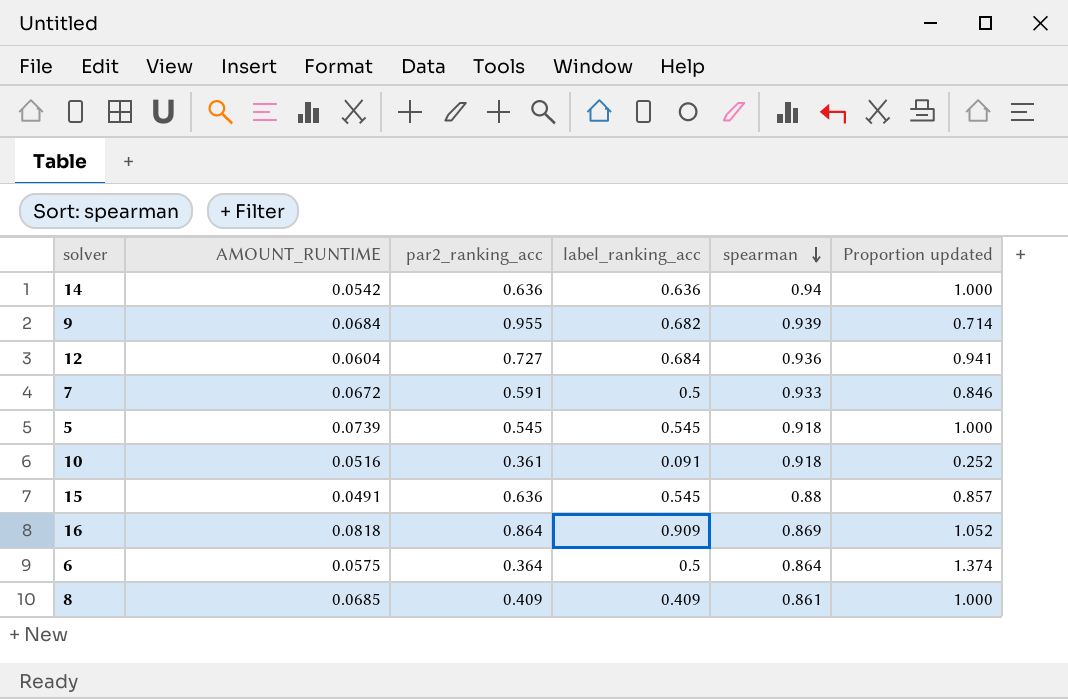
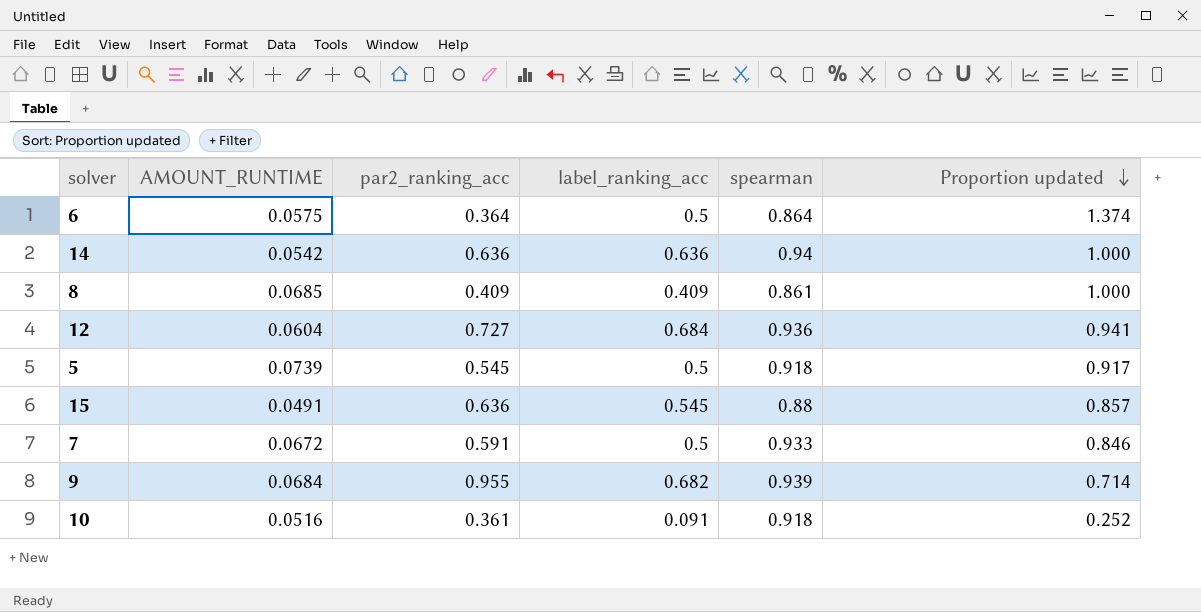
row order: spearman descending -> Proportion updated descending
row 16: 0.0818 | 0.864 | 0.909 | 0.869 | 1.052 -> none
5 | label_ranking_acc: 0.545 -> 0.5
5 | Proportion updated: 1.000 -> 0.917

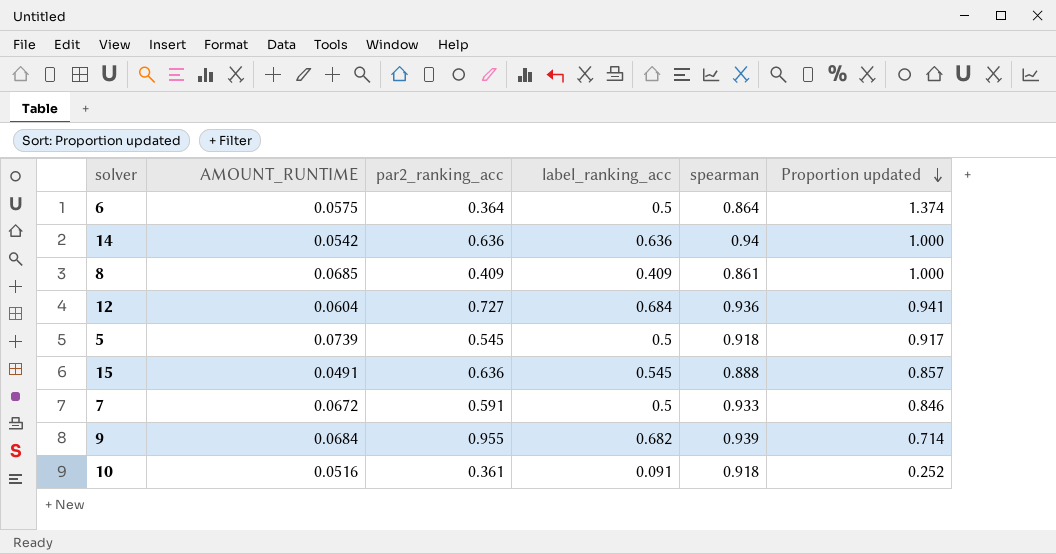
15 | spearman: 0.88 -> 0.888

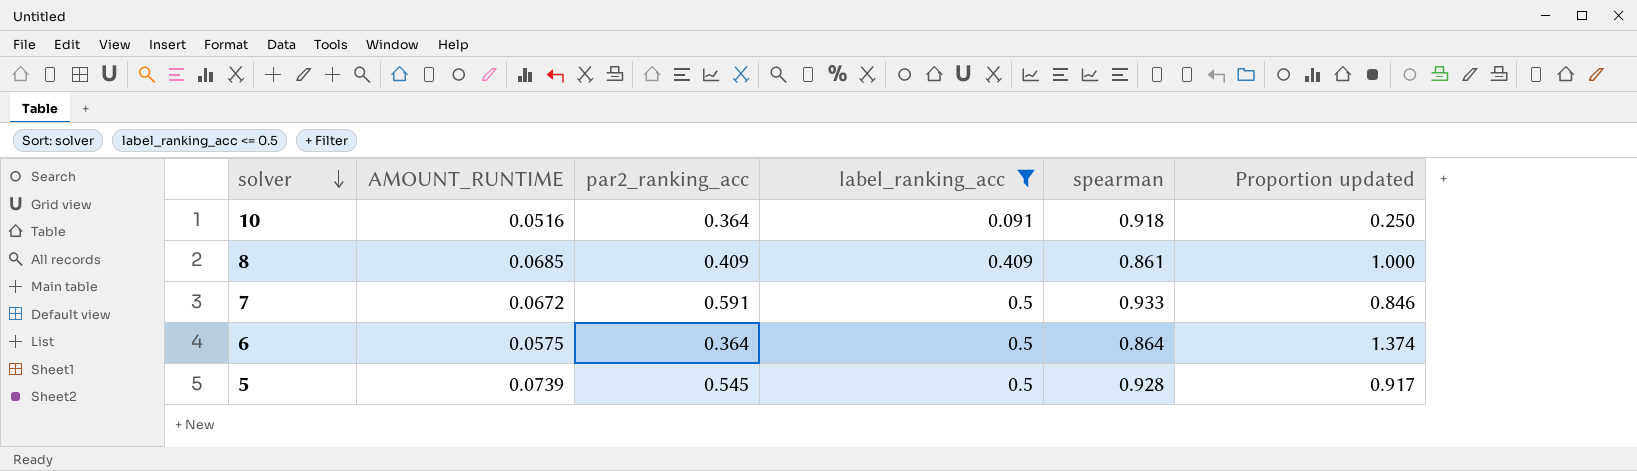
filter: none -> label_ranking_acc <= 0.5
row order: Proportion updated descending -> solver descending
10 | par2_ranking_acc: 0.361 -> 0.364
10 | Proportion updated: 0.252 -> 0.250
5 | spearman: 0.918 -> 0.928

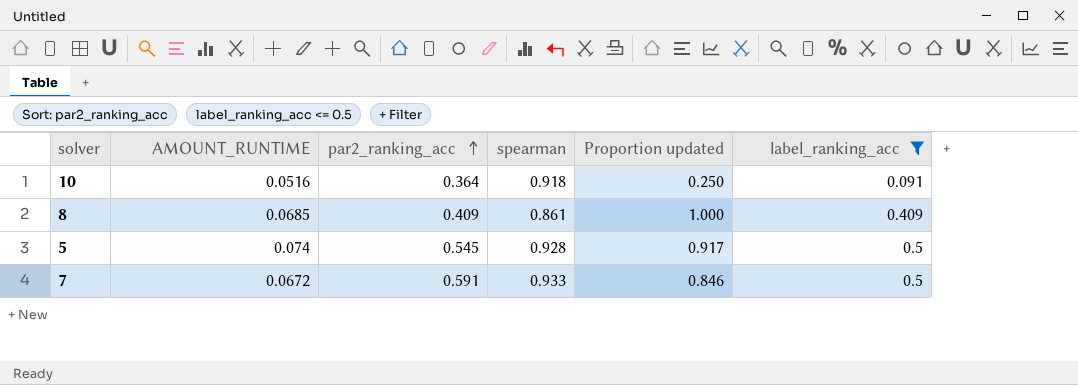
row order: solver descending -> par2_ranking_acc ascending
column label_ranking_acc | position: 4 -> 6
row 6: 0.0575 | 0.364 | 0.5 | 0.864 | 1.374 -> none
5 | AMOUNT_RUNTIME: 0.0739 -> 0.074

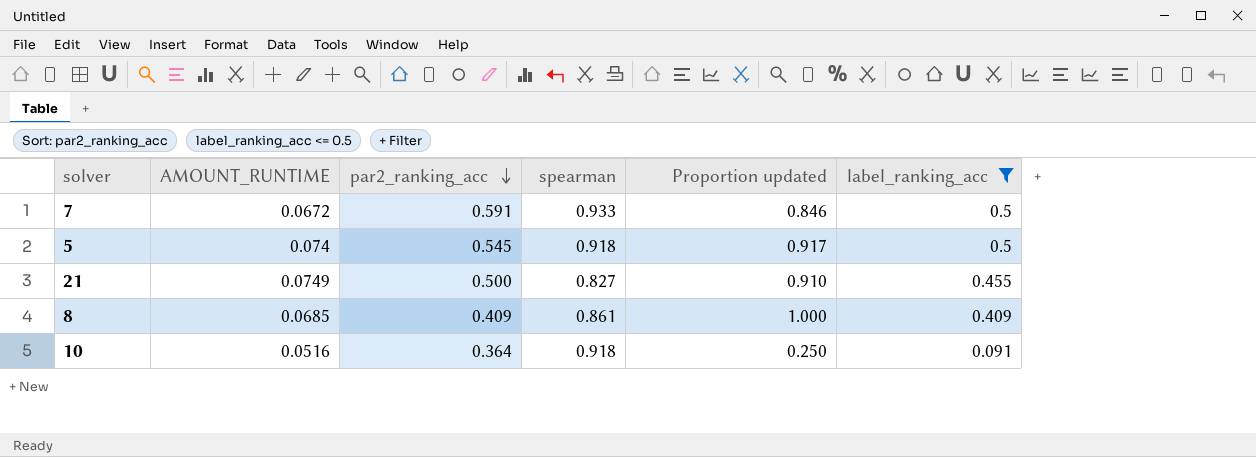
row order: par2_ranking_acc ascending -> par2_ranking_acc descending
5 | spearman: 0.928 -> 0.918
row 21: none -> 0.0749 | 0.500 | 0.827 | 0.910 | 0.455

